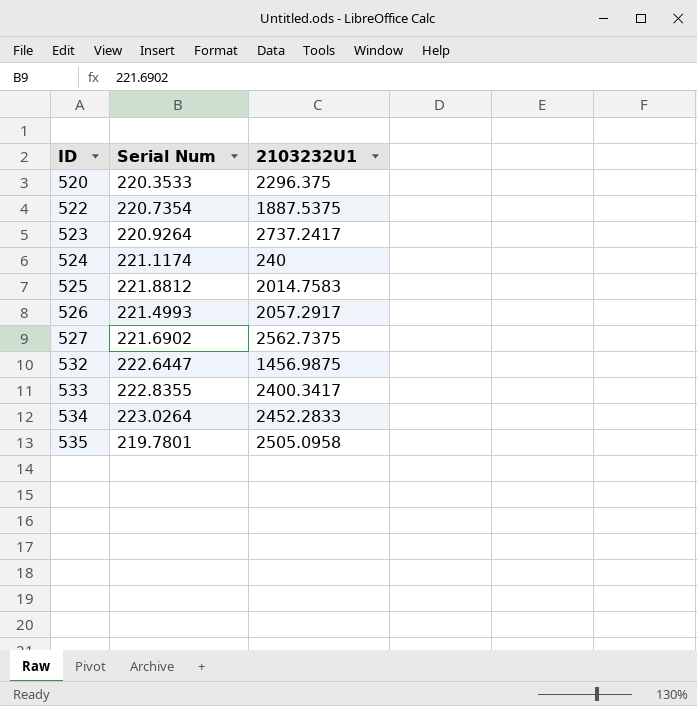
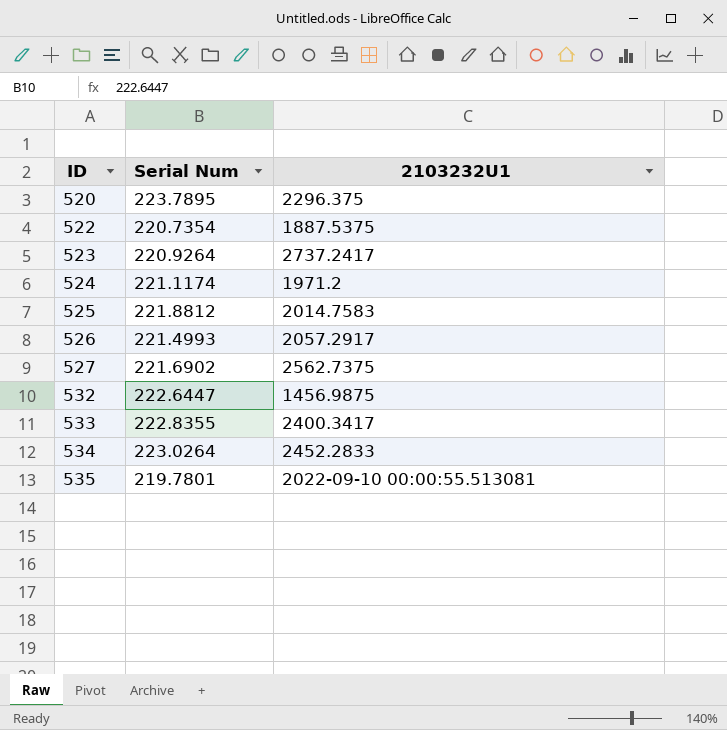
520 | Serial Num: 220.3533 -> 223.7895
524 | 2103232U1: 240 -> 1971.2
535 | 2103232U1: 2505.0958 -> 2022-09-10 00:00:55.513081

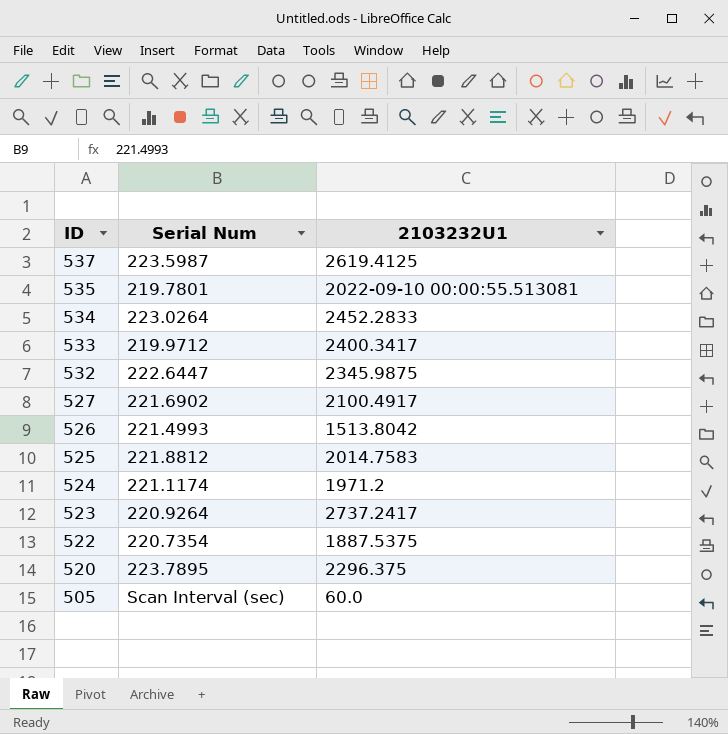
row order: ID ascending -> ID descending
row 537: none -> 223.5987 | 2619.4125
533 | Serial Num: 222.8355 -> 219.9712
532 | 2103232U1: 1456.9875 -> 2345.9875
527 | 2103232U1: 2562.7375 -> 2100.4917
526 | 2103232U1: 2057.2917 -> 1513.8042
row 505: none -> Scan Interval (sec) | 60.0

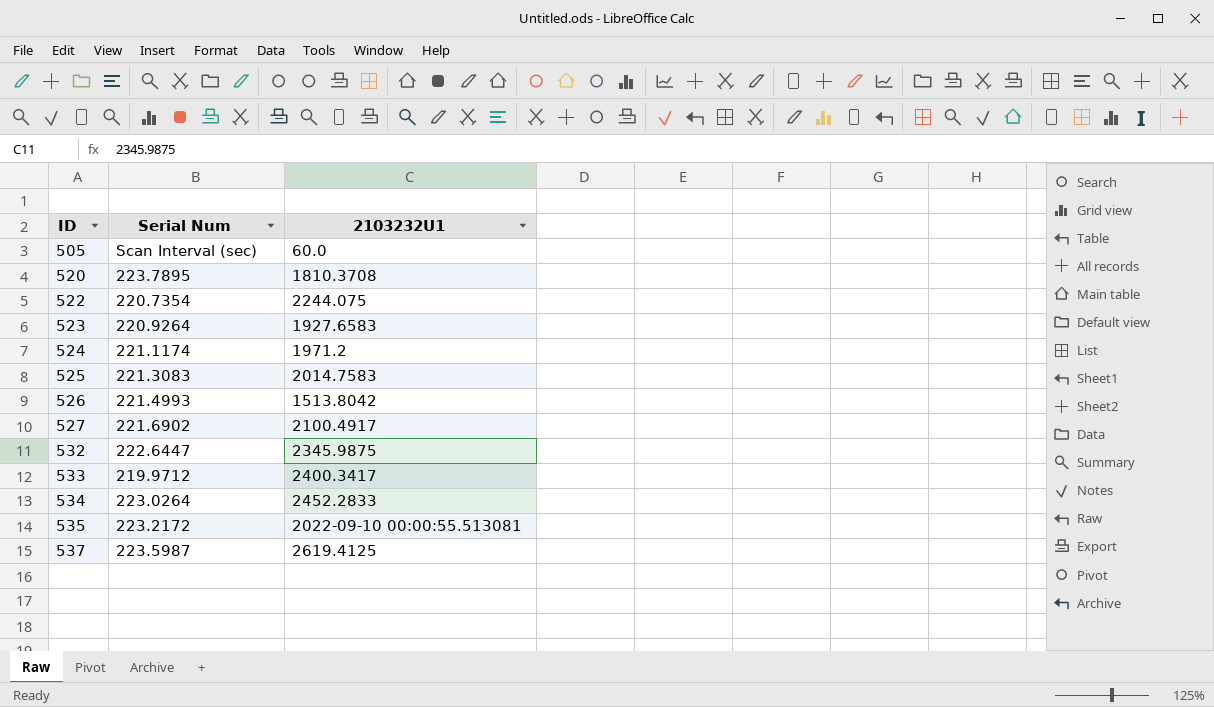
row order: ID descending -> ID ascending
520 | 2103232U1: 2296.375 -> 1810.3708
522 | 2103232U1: 1887.5375 -> 2244.075
523 | 2103232U1: 2737.2417 -> 1927.6583
525 | Serial Num: 221.8812 -> 221.3083
535 | Serial Num: 219.7801 -> 223.2172

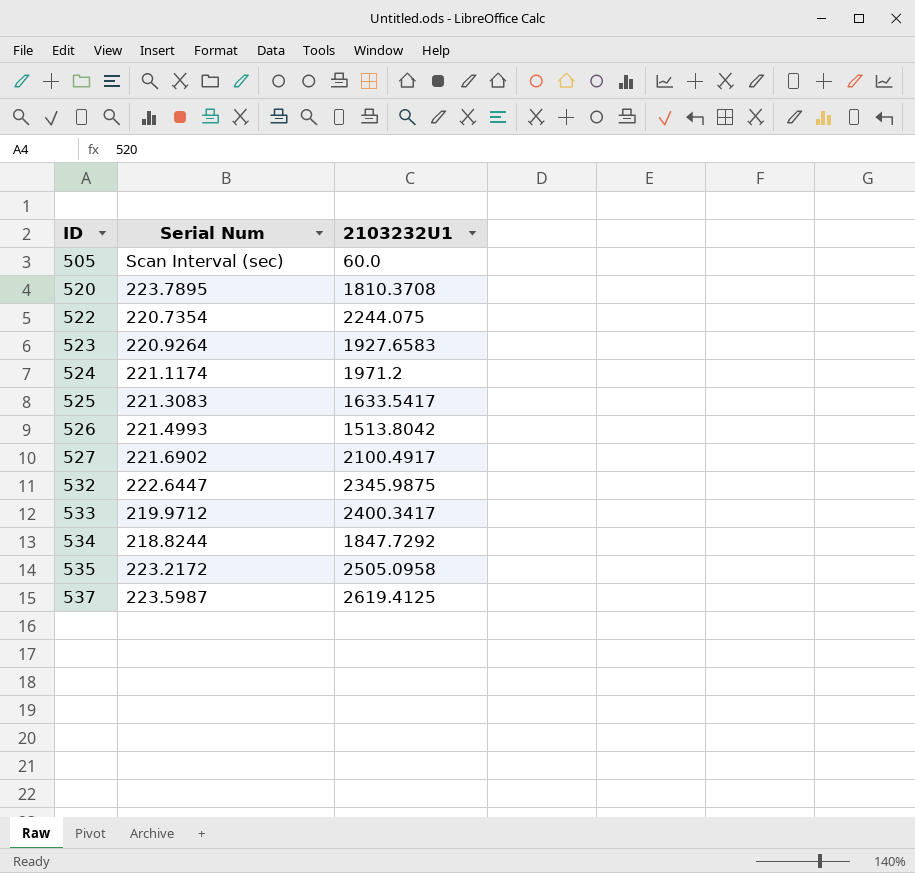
525 | 2103232U1: 2014.7583 -> 1633.5417
534 | Serial Num: 223.0264 -> 218.8244
534 | 2103232U1: 2452.2833 -> 1847.7292
535 | 2103232U1: 2022-09-10 00:00:55.513081 -> 2505.0958

